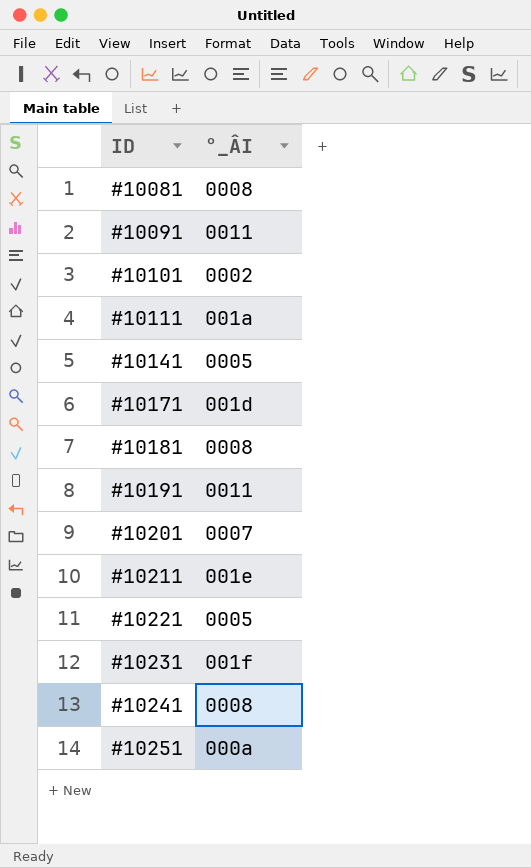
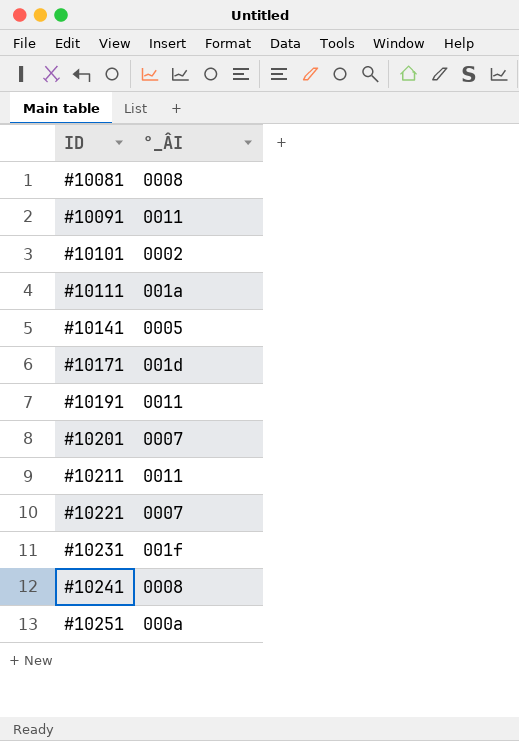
row #10181: 0008 -> none
#10211 | °_ÂI: 001e -> 0011
#10221 | °_ÂI: 0005 -> 0007

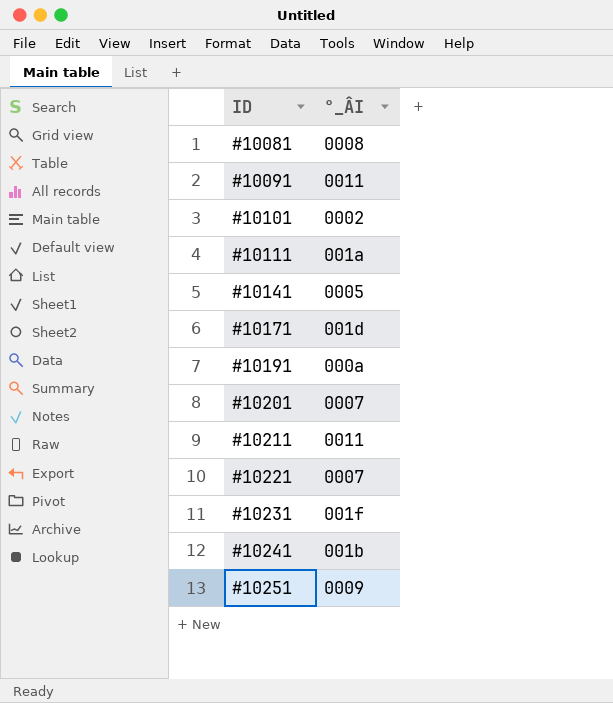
#10191 | °_ÂI: 0011 -> 000a
#10241 | °_ÂI: 0008 -> 001b
#10251 | °_ÂI: 000a -> 0009

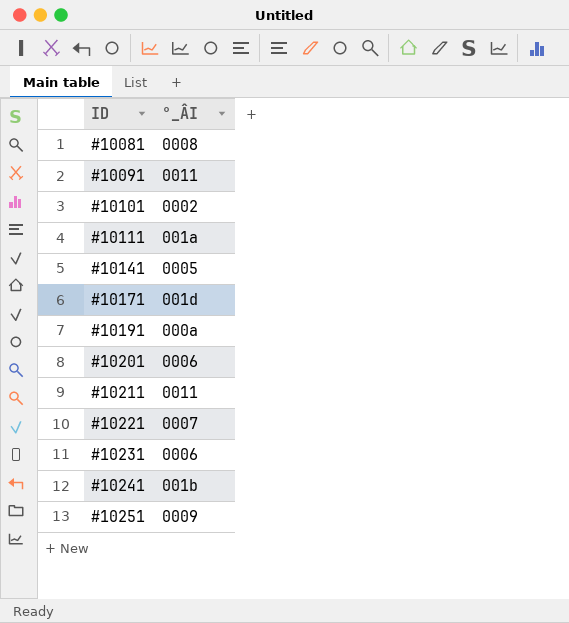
#10201 | °_ÂI: 0007 -> 0006
#10231 | °_ÂI: 001f -> 0006

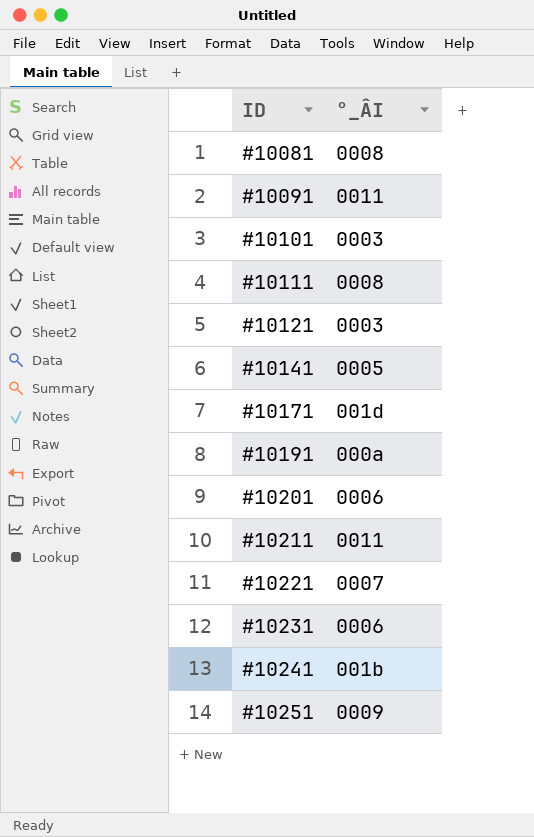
#10101 | °_ÂI: 0002 -> 0003
#10111 | °_ÂI: 001a -> 0008
row #10121: none -> 0003

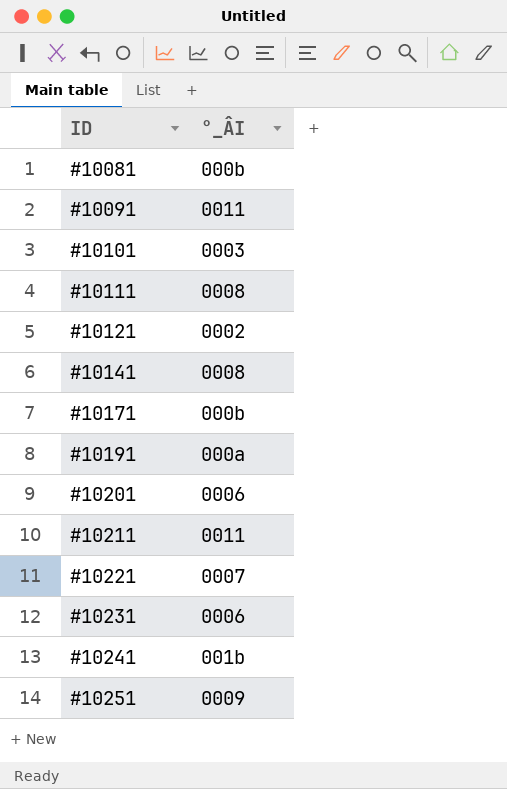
#10081 | °_ÂI: 0008 -> 000b
#10121 | °_ÂI: 0003 -> 0002
#10141 | °_ÂI: 0005 -> 0008
#10171 | °_ÂI: 001d -> 000b

